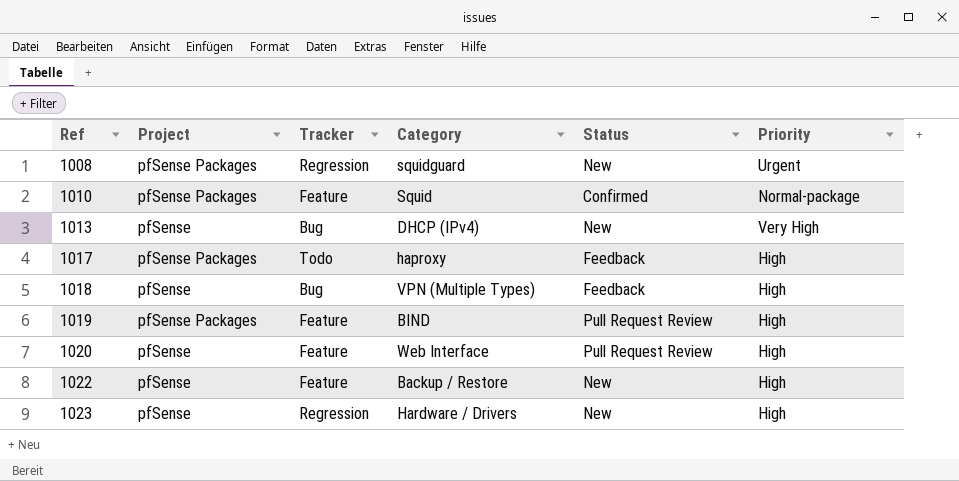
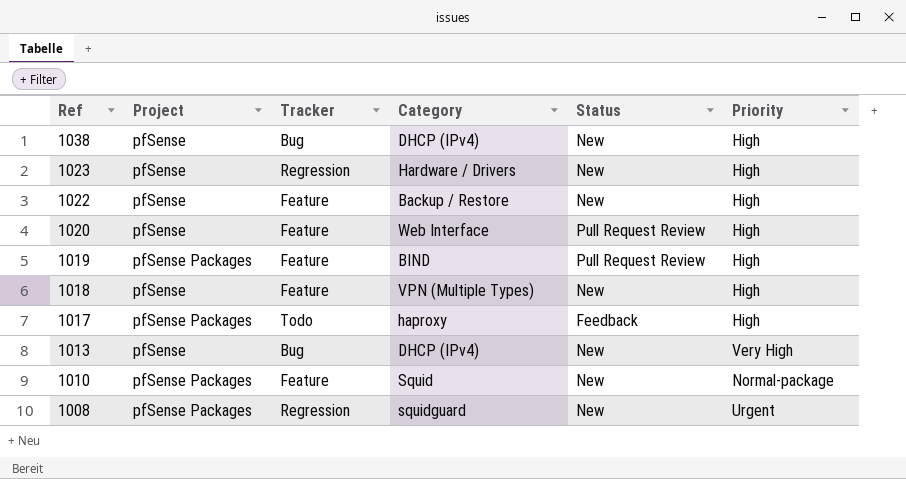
row order: Ref ascending -> Ref descending
row 1038: none -> pfSense | Bug | DHCP (IPv4) | New | High
1018 | Tracker: Bug -> Feature
1018 | Status: Feedback -> New
1010 | Status: Confirmed -> New

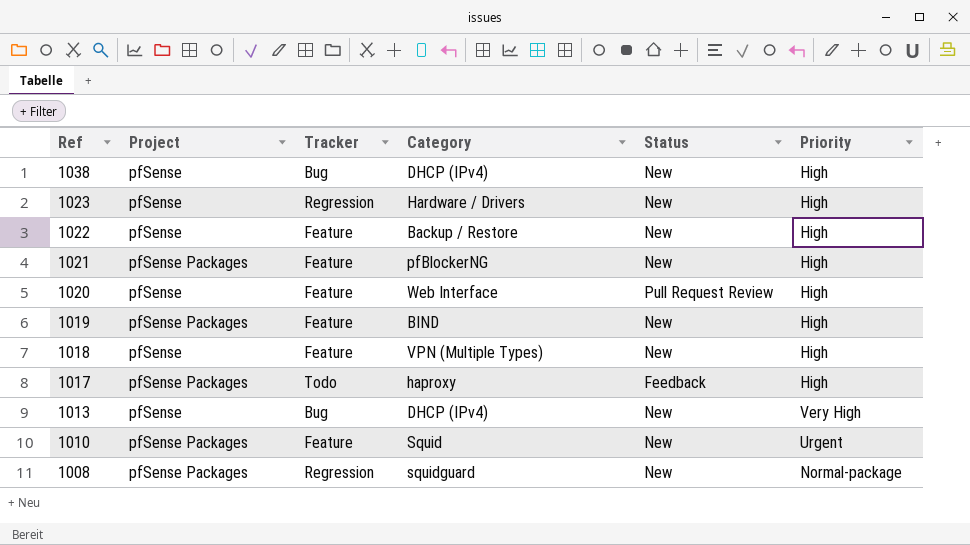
row 1021: none -> pfSense Packages | Feature | pfBlockerNG | New | High
1019 | Status: Pull Request Review -> New
1010 | Priority: Normal-package -> Urgent
1008 | Priority: Urgent -> Normal-package

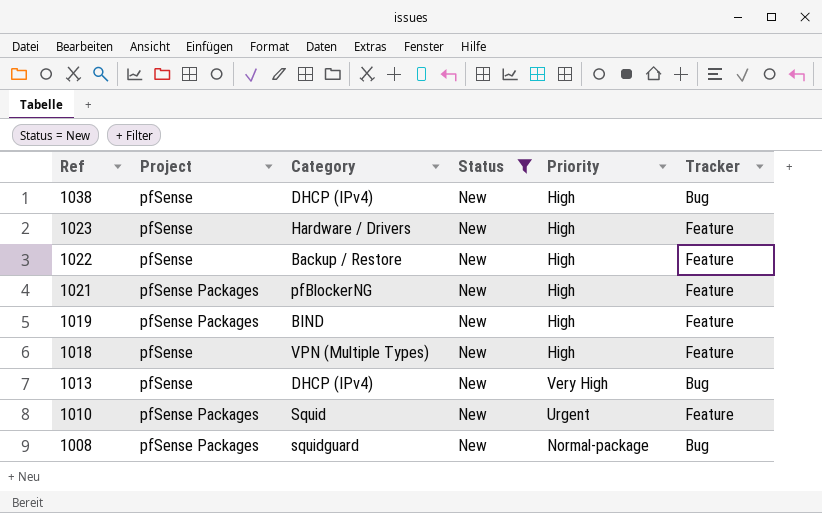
filter: none -> Status = New
column Tracker | position: 3 -> 6
1023 | Tracker: Regression -> Feature
1008 | Tracker: Regression -> Bug

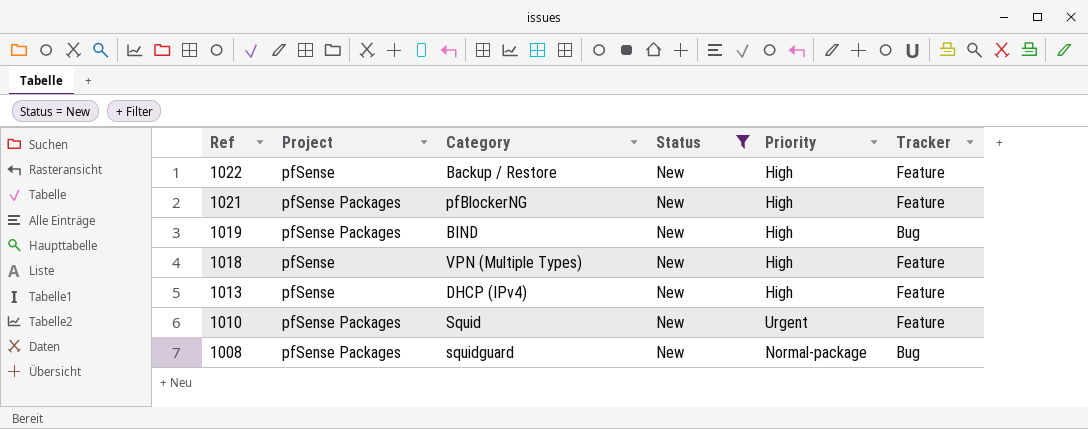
row 1038: pfSense | DHCP (IPv4) | New | High | Bug -> none
row 1023: pfSense | Hardware / Drivers | New | High | Feature -> none
1019 | Tracker: Feature -> Bug
1013 | Priority: Very High -> High
1013 | Tracker: Bug -> Feature

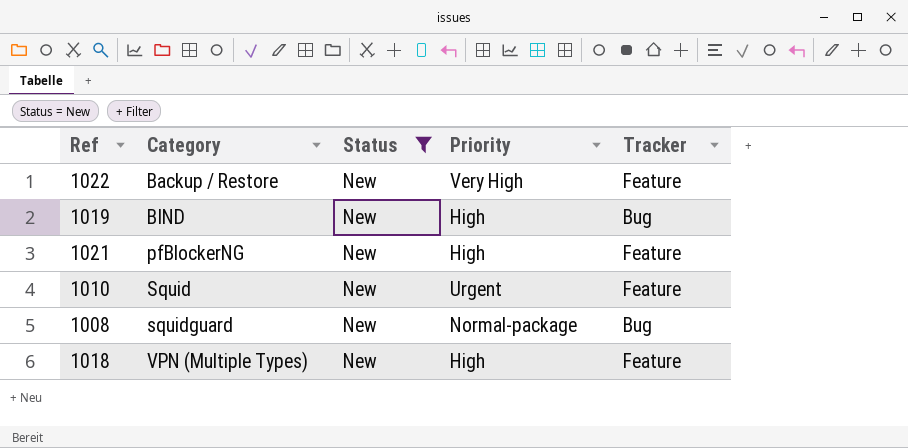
row order: Ref descending -> Category ascending
column Project | position: 2 -> none
row 1013: pfSense | DHCP (IPv4) | New | High | Feature -> none
1022 | Priority: High -> Very High

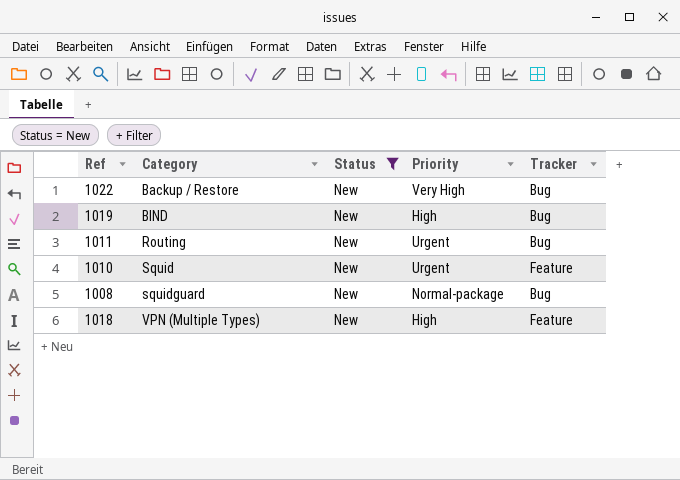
row 1021: pfBlockerNG | New | High | Feature -> none
1022 | Tracker: Feature -> Bug
row 1011: none -> Routing | New | Urgent | Bug

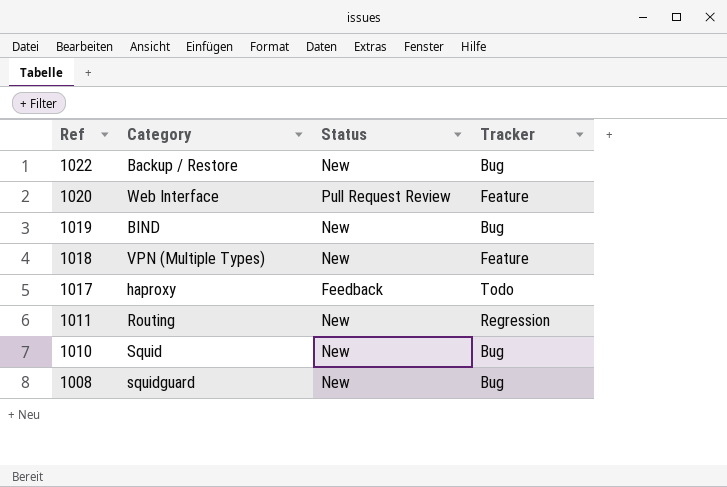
filter: Status = New -> none
row order: Category ascending -> Ref descending
column Priority | position: 4 -> none
1011 | Tracker: Bug -> Regression
1010 | Tracker: Feature -> Bug

